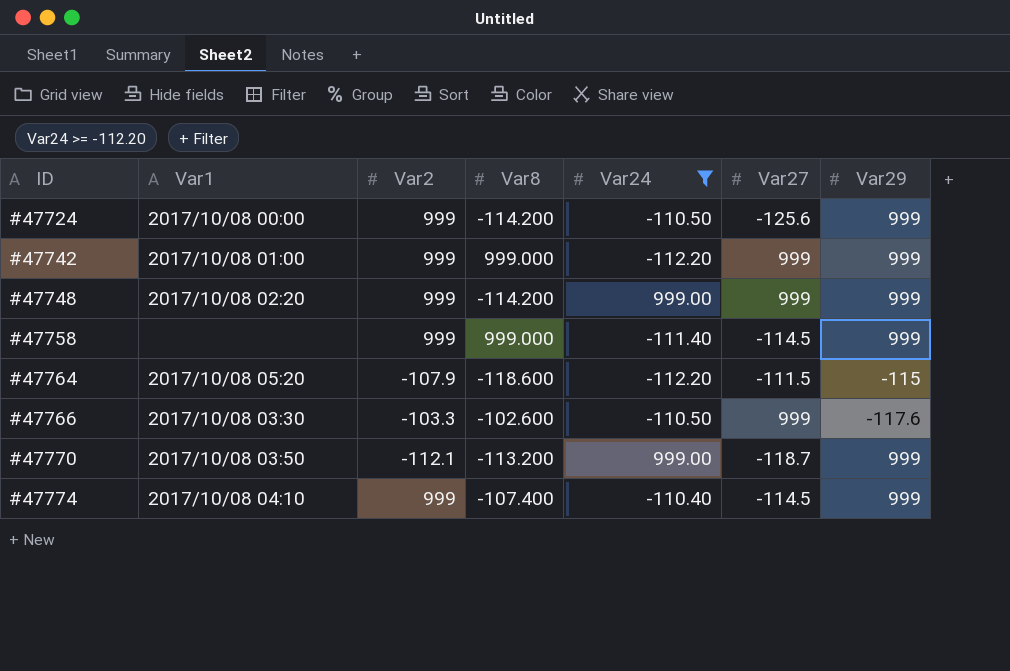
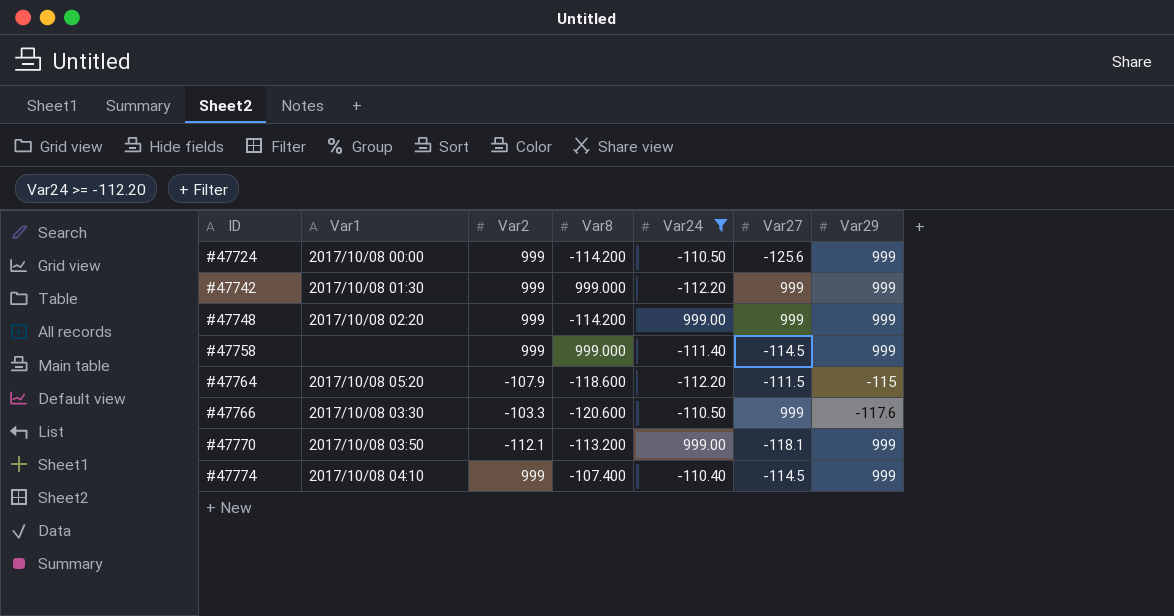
#47742 | Var1: 2017/10/08 01:00 -> 2017/10/08 01:30
#47766 | Var8: -102.600 -> -120.600
#47770 | Var27: -118.7 -> -118.1

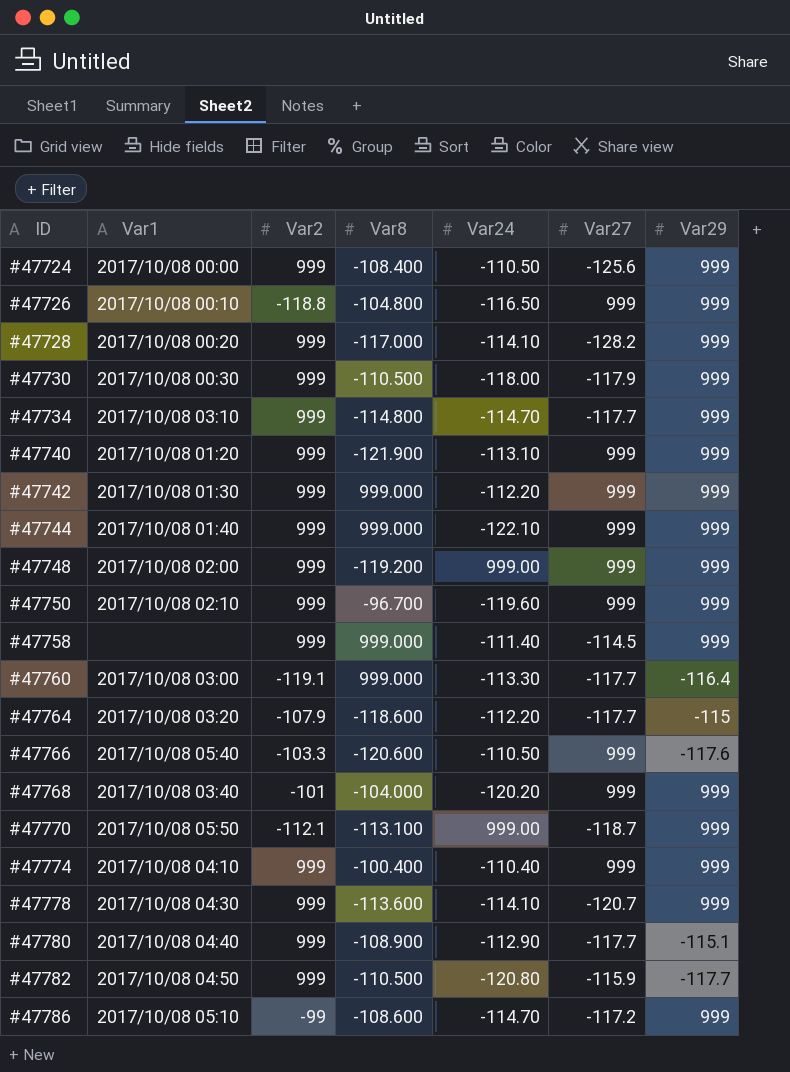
filter: Var24 >= -112.20 -> none
#47724 | Var8: -114.200 -> -108.400
#47748 | Var1: 2017/10/08 02:20 -> 2017/10/08 02:00
#47748 | Var8: -114.200 -> -119.200
#47764 | Var1: 2017/10/08 05:20 -> 2017/10/08 03:20
#47764 | Var27: -111.5 -> -117.7
#47766 | Var1: 2017/10/08 03:30 -> 2017/10/08 05:40
#47770 | Var1: 2017/10/08 03:50 -> 2017/10/08 05:50
#47770 | Var8: -113.200 -> -113.100
#47770 | Var27: -118.1 -> -118.7
#47774 | Var8: -107.400 -> -100.400
#47774 | Var27: -114.5 -> 999

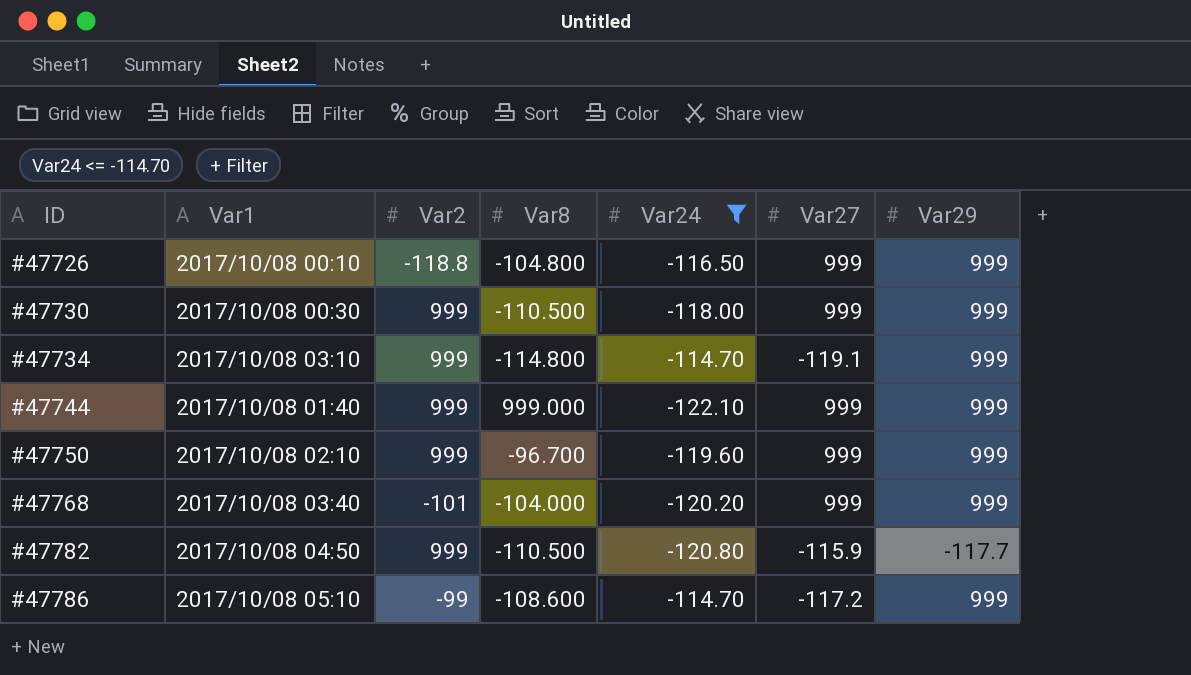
filter: none -> Var24 <= -114.70
#47730 | Var27: -117.9 -> 999
#47734 | Var27: -117.7 -> -119.1

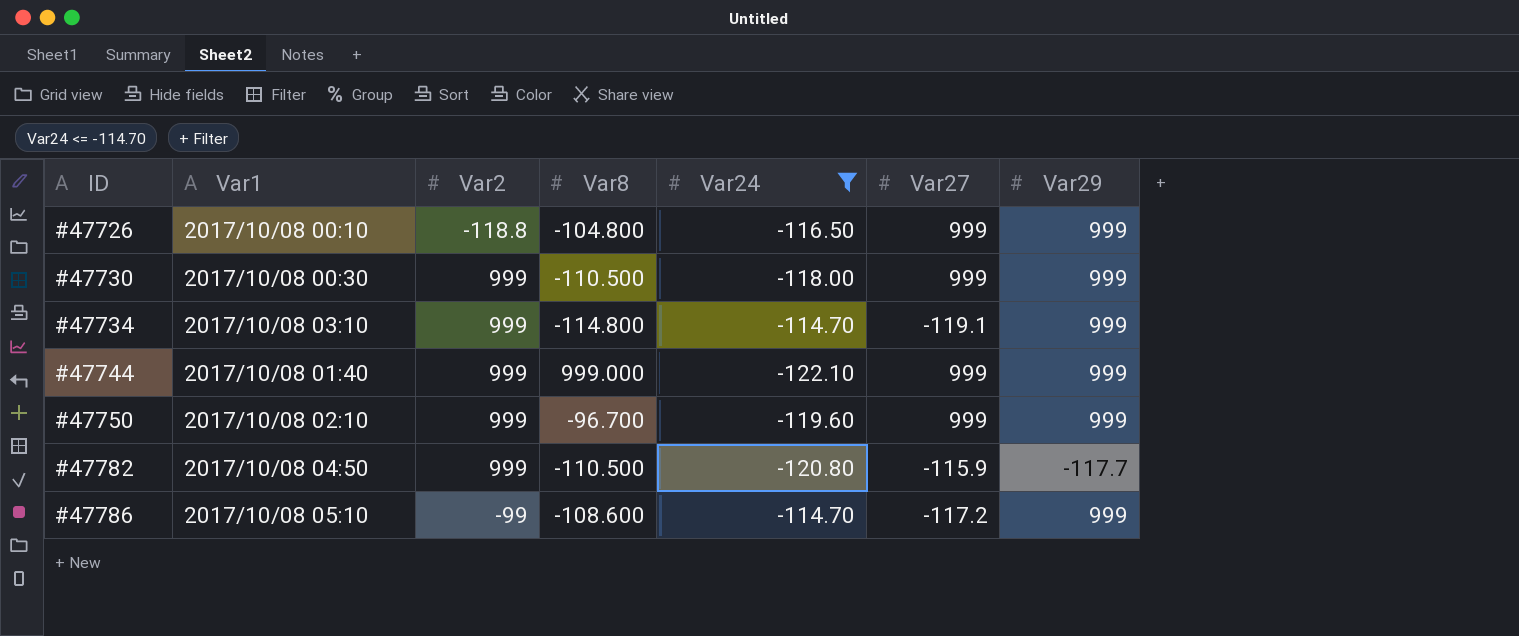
row #47768: 2017/10/08 03:40 | -101 | -104.000 | -120.20 | 999 | 999 -> none

